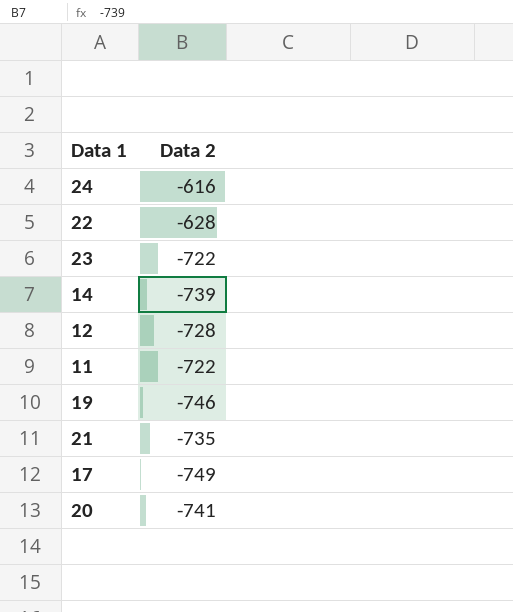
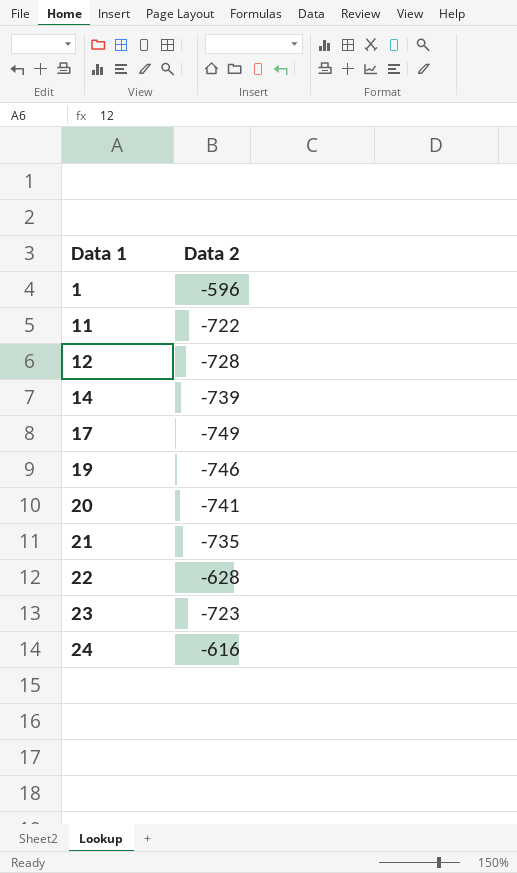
row order: none -> Data 1 ascending
row 1: none -> -596
23 | Data 2: -722 -> -723

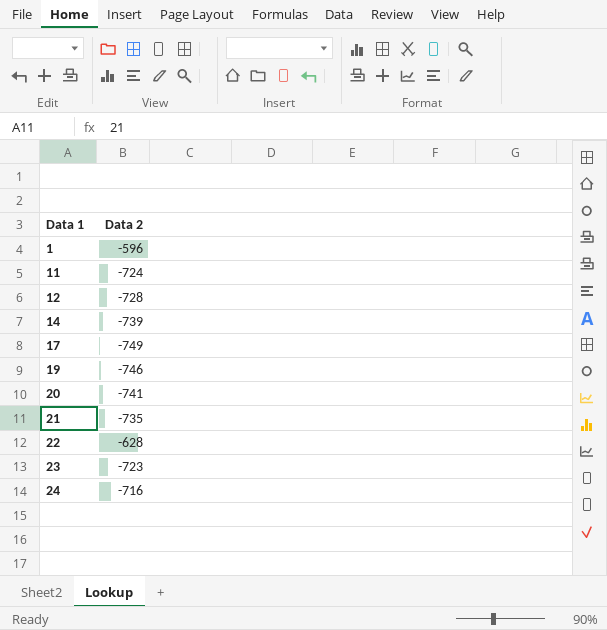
11 | Data 2: -722 -> -724
24 | Data 2: -616 -> -716

